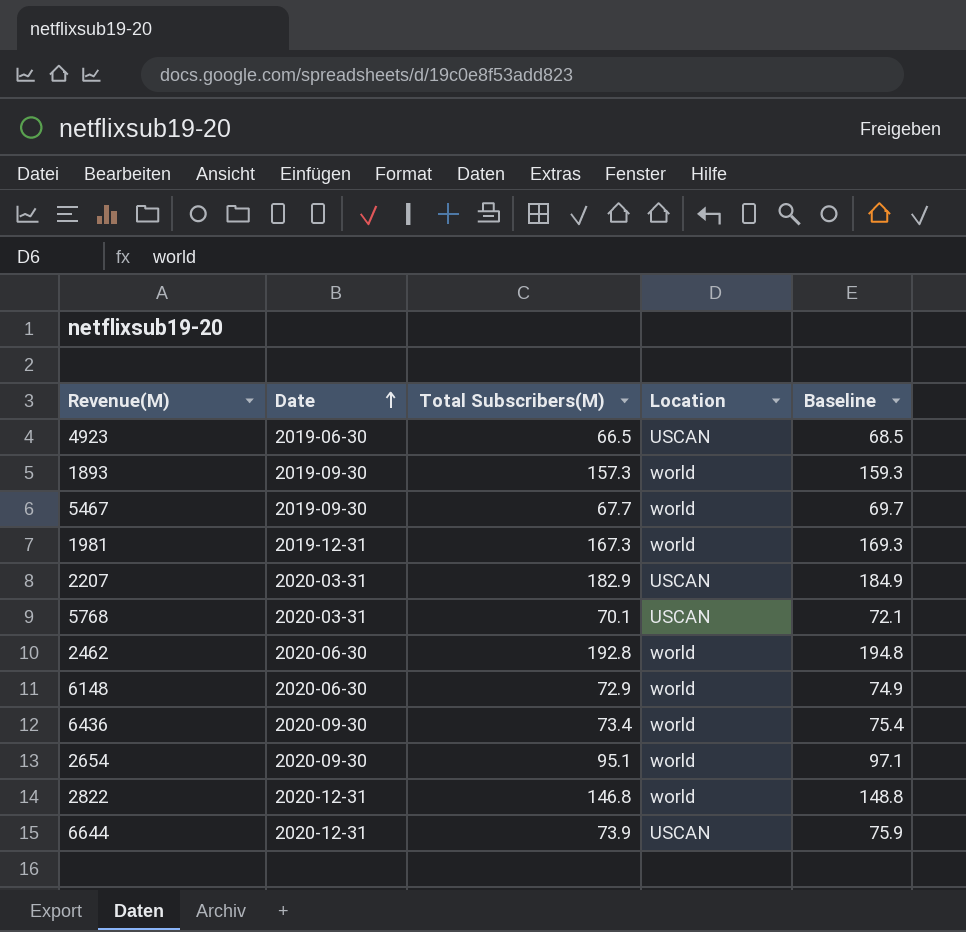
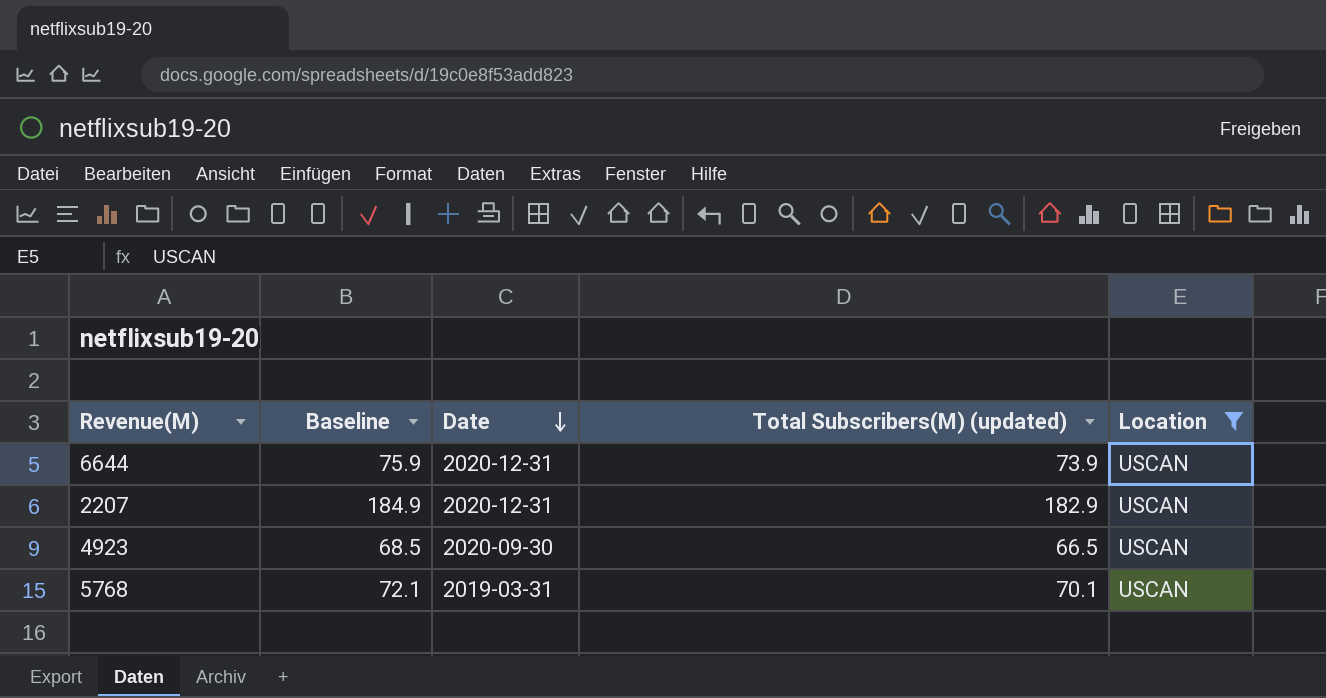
filter: none -> Location = USCAN
row order: Date ascending -> Date descending
column Baseline | position: 5 -> 2
column name: Total Subscribers(M) -> Total Subscribers(M) (updated)
2207 | Date: 2020-03-31 -> 2020-12-31
4923 | Date: 2019-06-30 -> 2020-09-30
5768 | Date: 2020-03-31 -> 2019-03-31

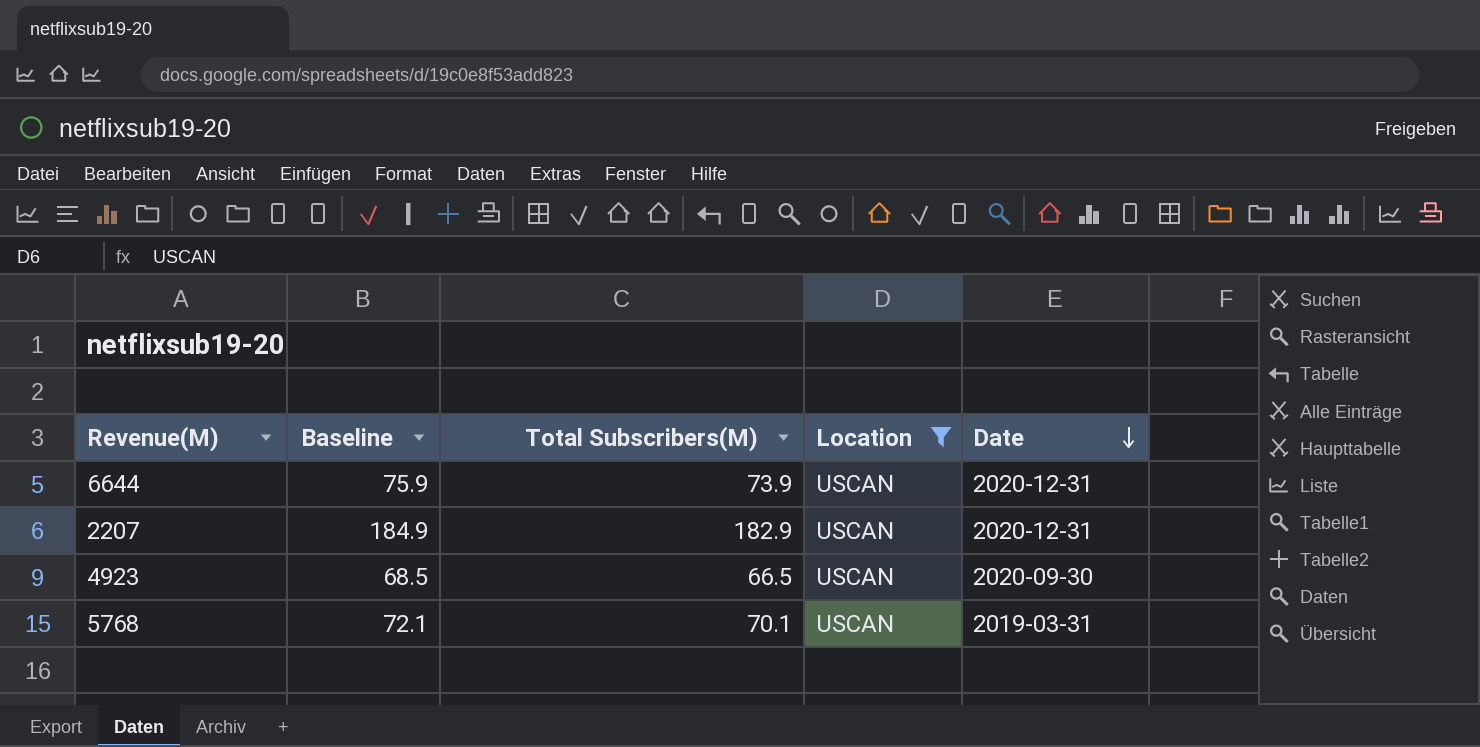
column name: Total Subscribers(M) (updated) -> Total Subscribers(M)
column Date | position: 3 -> 5

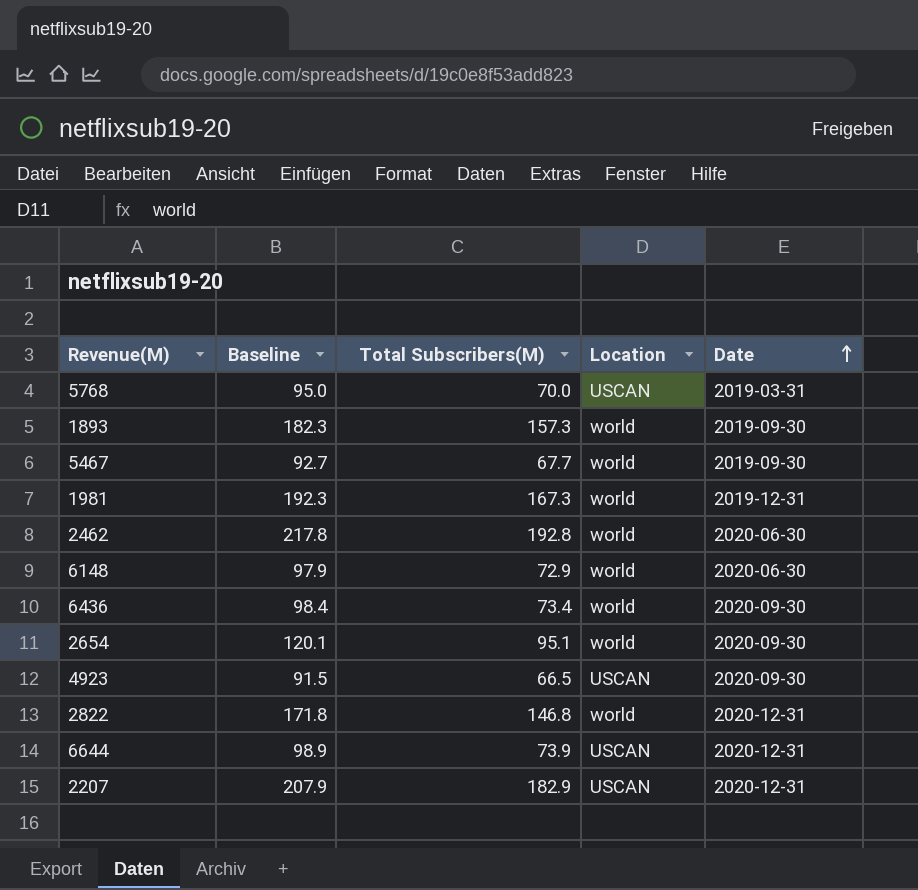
filter: Location = USCAN -> none
row order: Date descending -> Date ascending
column Baseline | formula: [Total Subscribers(M)] + 2 -> [Total Subscribers(M)] + 25
5768 | Total Subscribers(M): 70.1 -> 70.0

